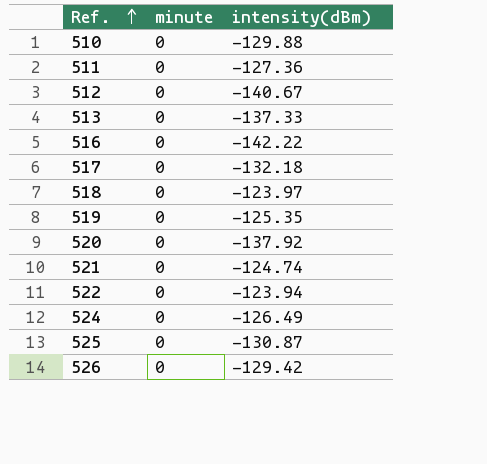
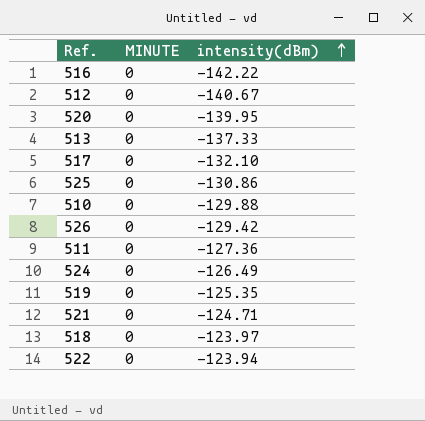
row order: Ref. ascending -> intensity(dBm) ascending
column name: minute -> MINUTE
520 | intensity(dBm): -137.92 -> -139.95
517 | intensity(dBm): -132.18 -> -132.10
525 | intensity(dBm): -130.87 -> -130.86
521 | intensity(dBm): -124.74 -> -124.71

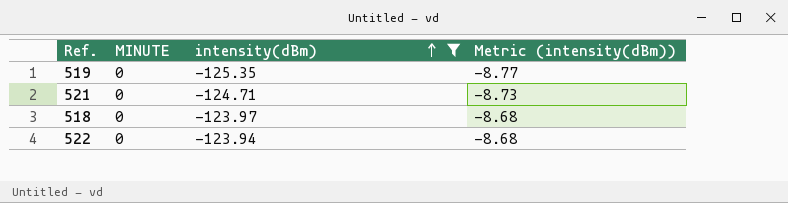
filter: none -> intensity(dBm) >= -125.35
column Metric (intensity(dBm)) | formula: none -> [intensity(dBm)] * 0.07

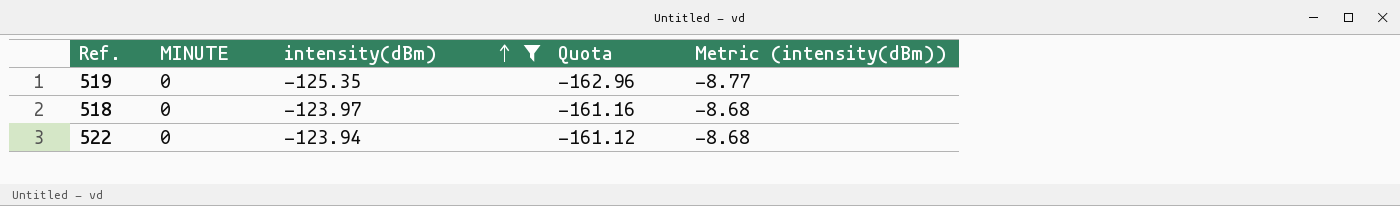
column Quota | formula: none -> [intensity(dBm)] * 1.3
row 521: 0 | -124.71 | -8.73 -> none

